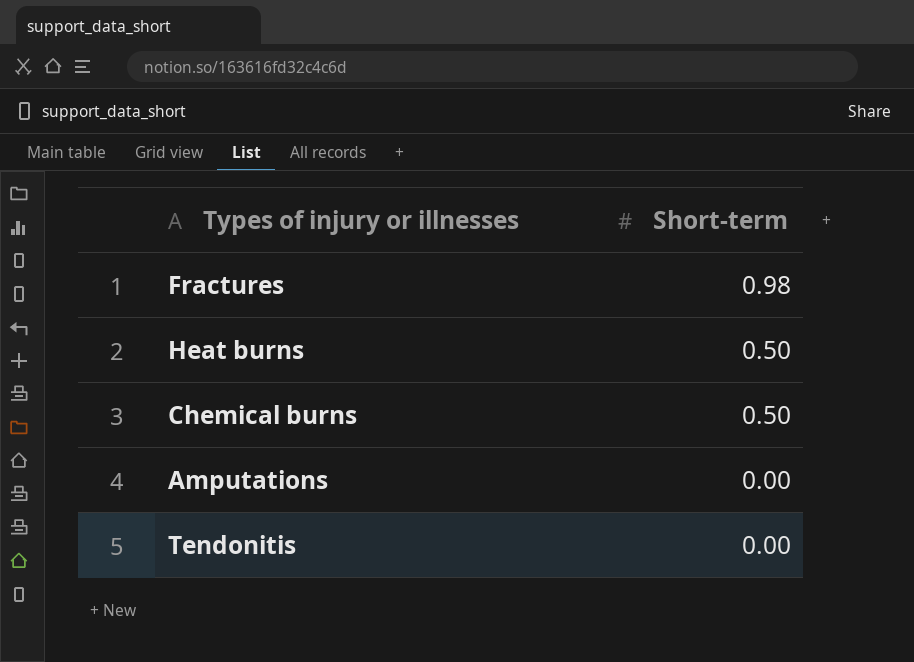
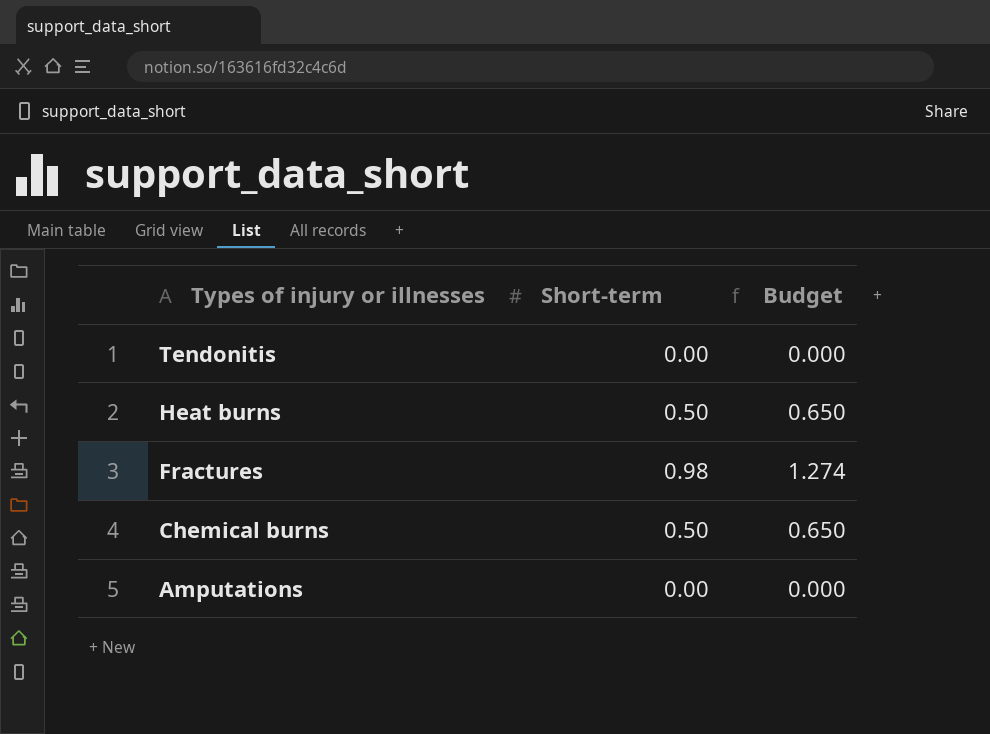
row order: Short-term descending -> Types of injury or illnesses descending
column Budget | formula: none -> [Short-term] * 1.3

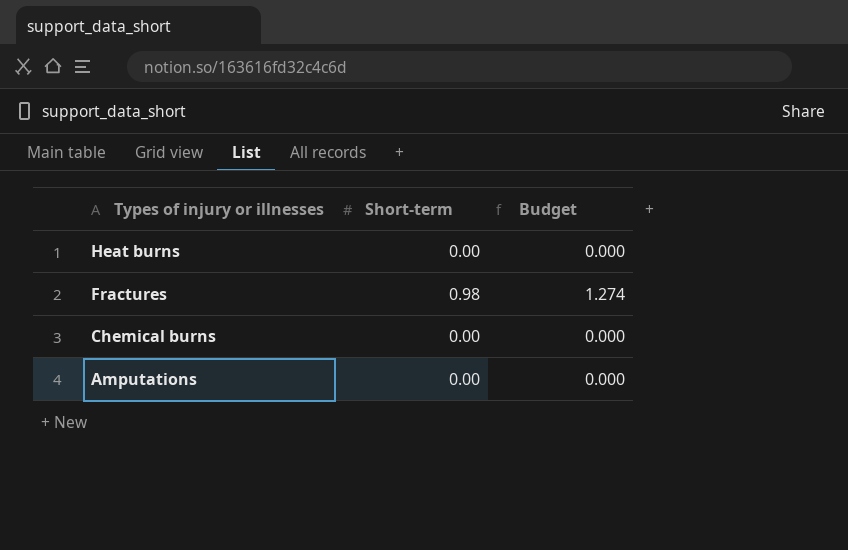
row Tendonitis: 0.00 | 0.000 -> none
Heat burns | Short-term: 0.50 -> 0.00
Heat burns | Budget: 0.650 -> 0.000
Chemical burns | Short-term: 0.50 -> 0.00
Chemical burns | Budget: 0.650 -> 0.000

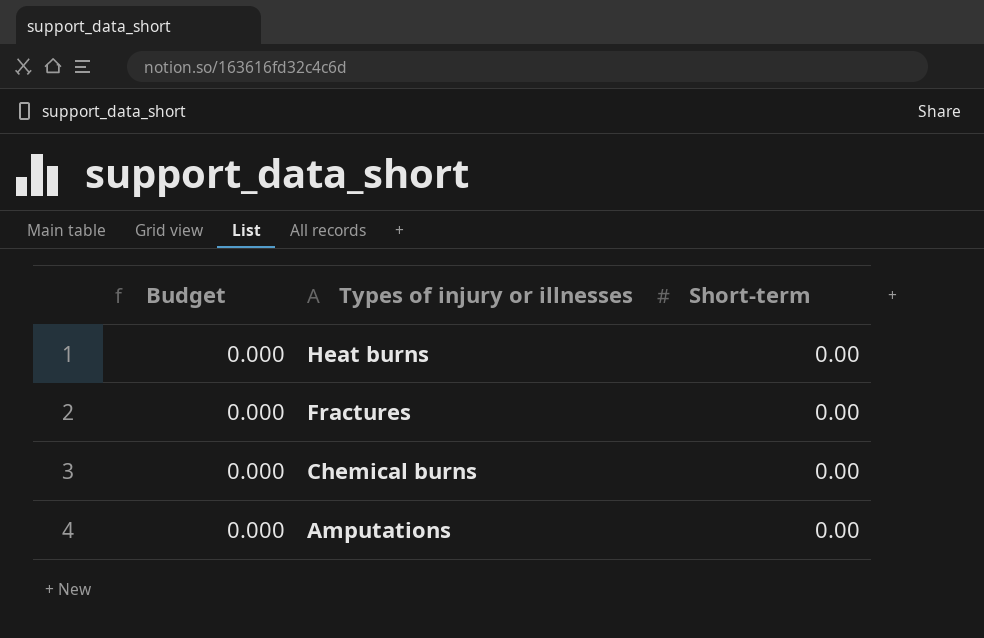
column Budget | position: 3 -> 1
Fractures | Budget: 1.274 -> 0.000
Fractures | Short-term: 0.98 -> 0.00

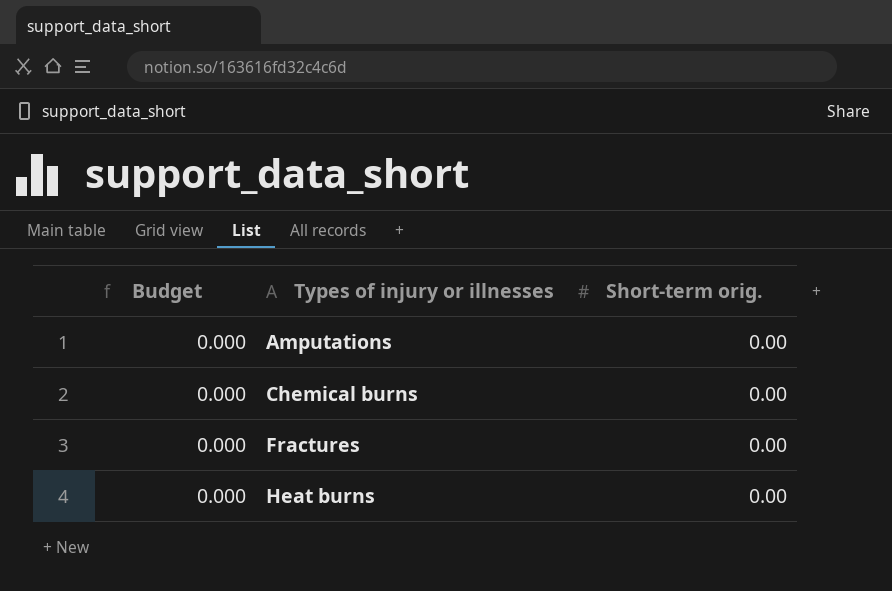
row order: Types of injury or illnesses descending -> Types of injury or illnesses ascending
column name: Short-term -> Short-term orig.

